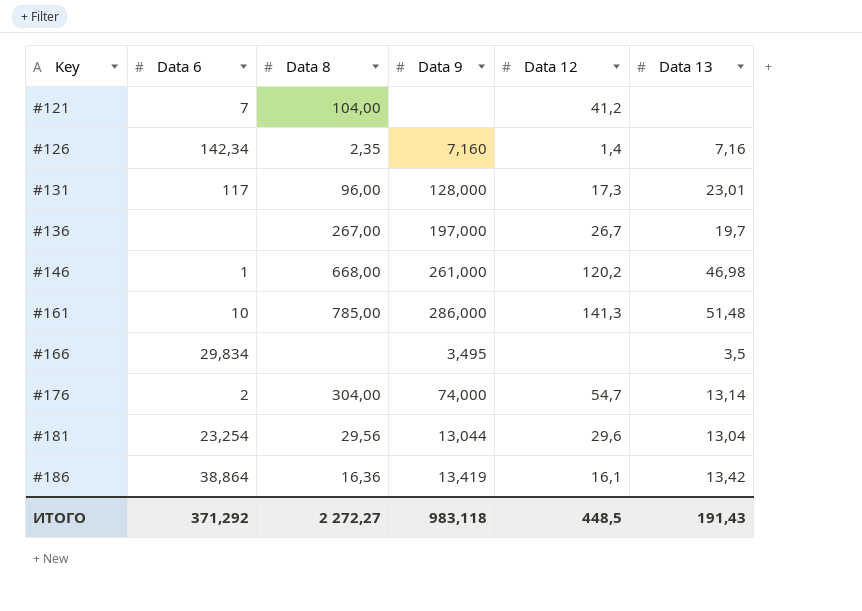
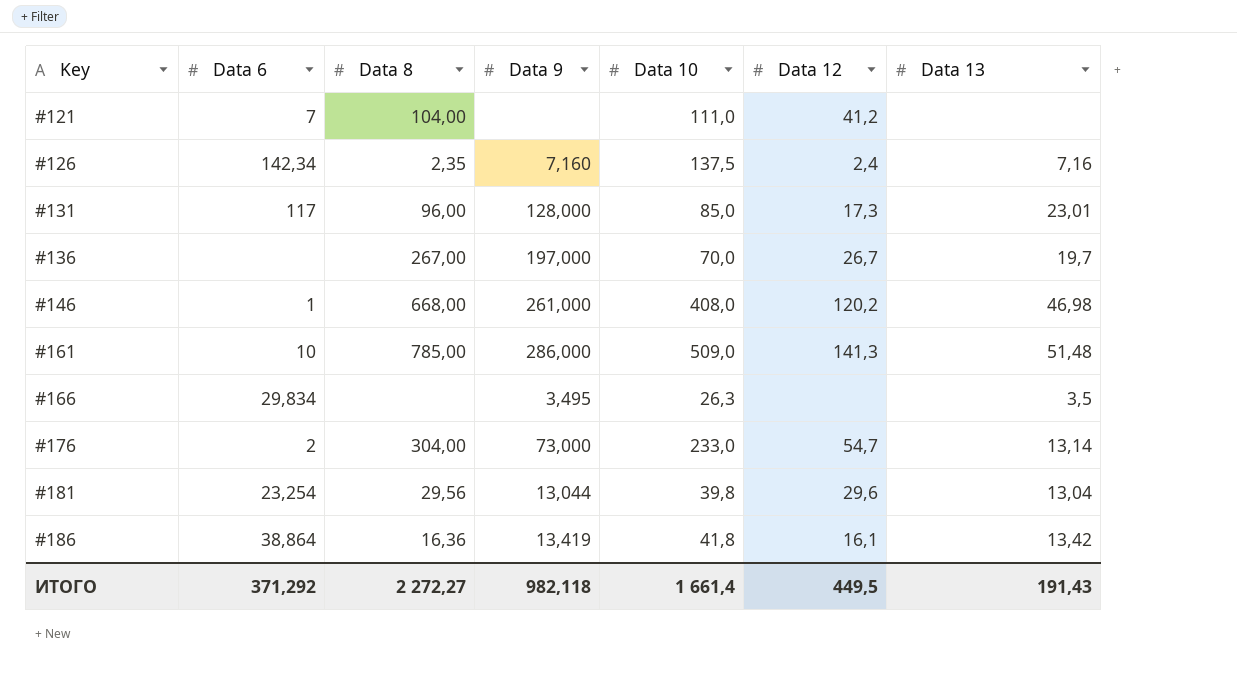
column Data 10 | position: none -> 5
#126 | Data 12: 1,4 -> 2,4
#176 | Data 9: 74,000 -> 73,000
ИТОГО | Data 9: 983,118 -> 982,118
ИТОГО | Data 12: 448,5 -> 449,5

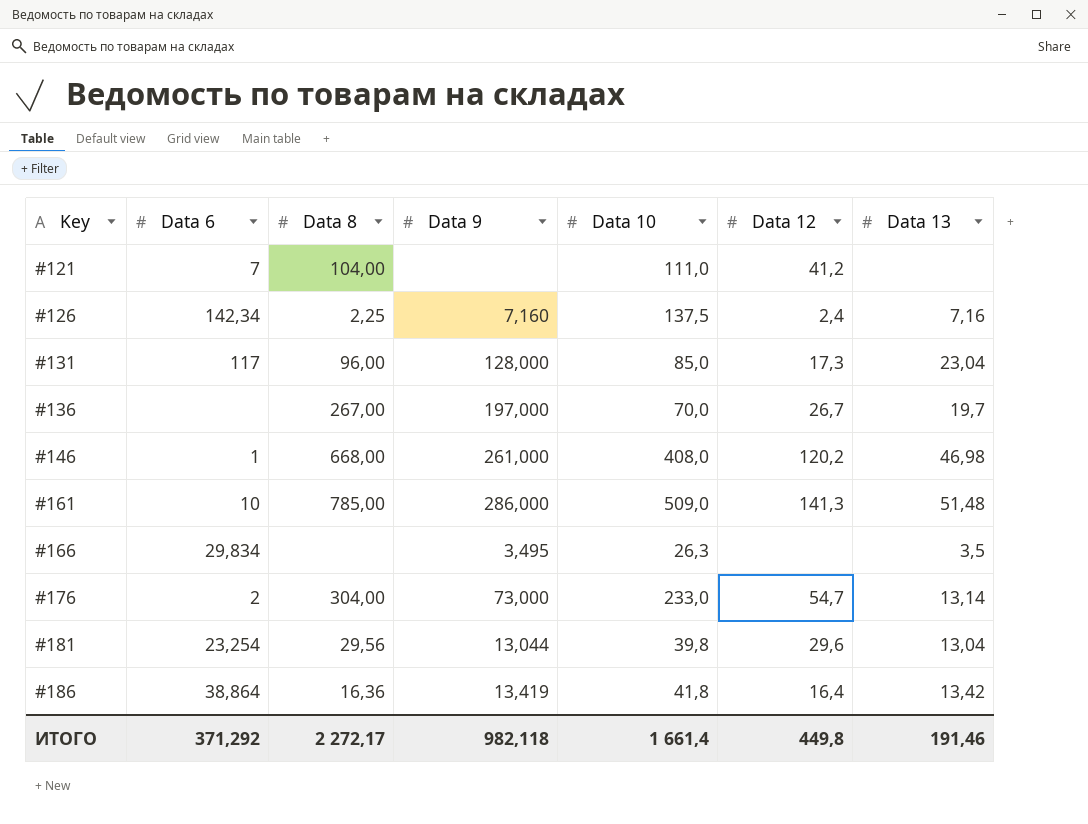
#126 | Data 8: 2,35 -> 2,25
#131 | Data 13: 23,01 -> 23,04
#186 | Data 12: 16,1 -> 16,4
ИТОГО | Data 8: 2 272,27 -> 2 272,17
ИТОГО | Data 12: 449,5 -> 449,8
ИТОГО | Data 13: 191,43 -> 191,46

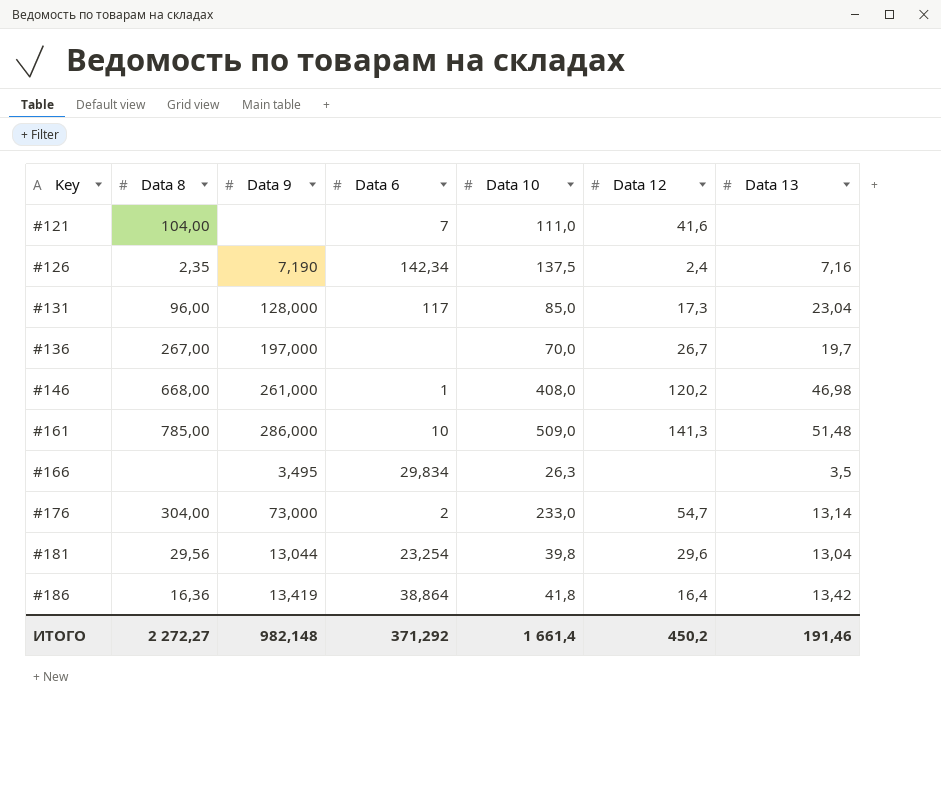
column Data 6 | position: 2 -> 4
#121 | Data 12: 41,2 -> 41,6
#126 | Data 8: 2,25 -> 2,35
#126 | Data 9: 7,160 -> 7,190
ИТОГО | Data 8: 2 272,17 -> 2 272,27
ИТОГО | Data 9: 982,118 -> 982,148
ИТОГО | Data 12: 449,8 -> 450,2

